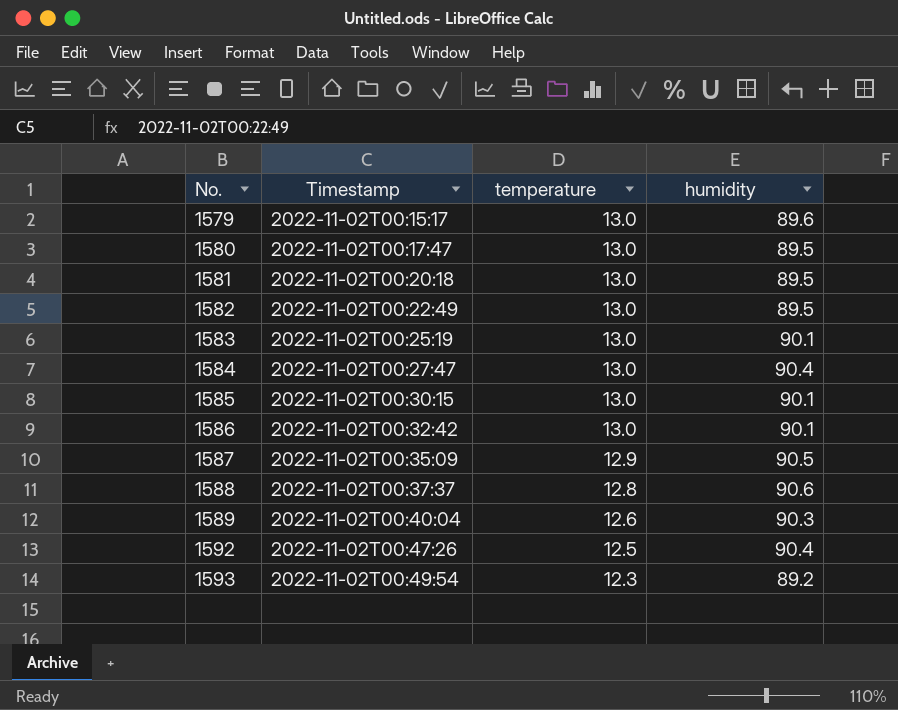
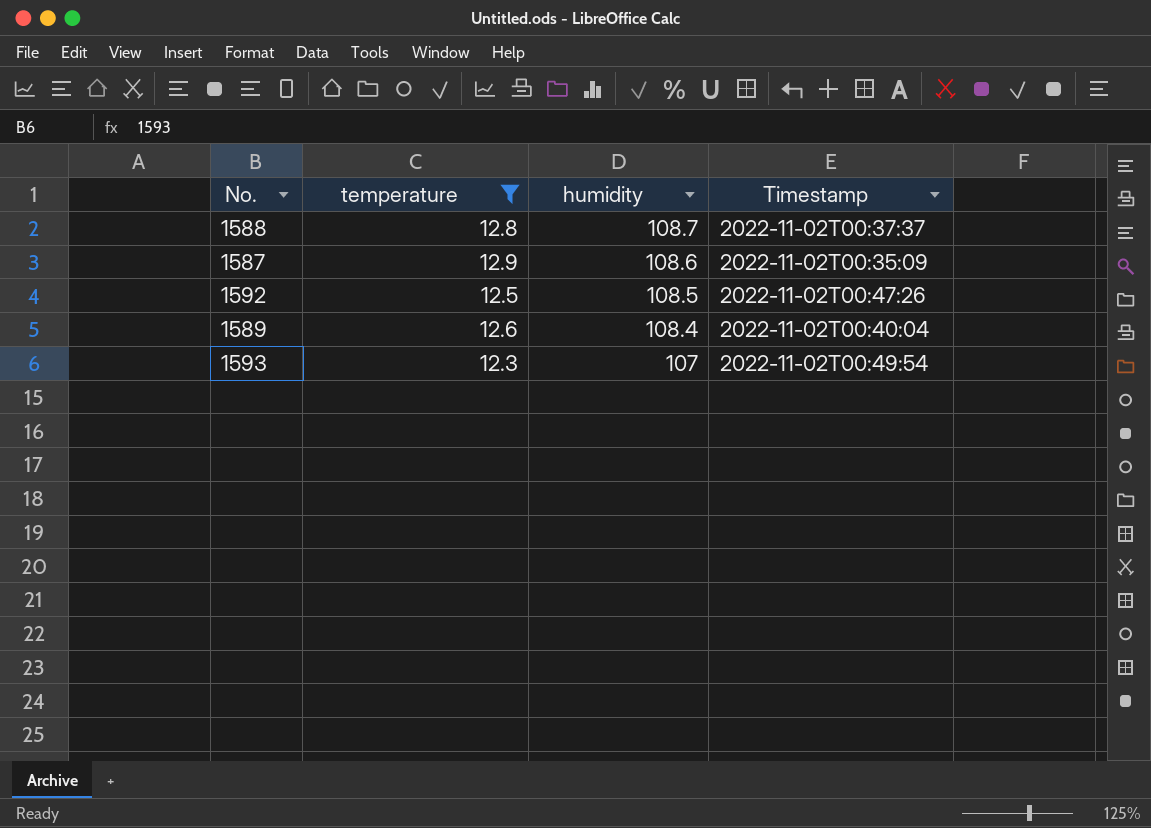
filter: none -> temperature != 13.0
row order: No. ascending -> humidity descending
column Timestamp | position: 2 -> 4
1588 | humidity: 90.6 -> 108.7
1587 | humidity: 90.5 -> 108.6
1592 | humidity: 90.4 -> 108.5
1589 | humidity: 90.3 -> 108.4
1593 | humidity: 89.2 -> 107

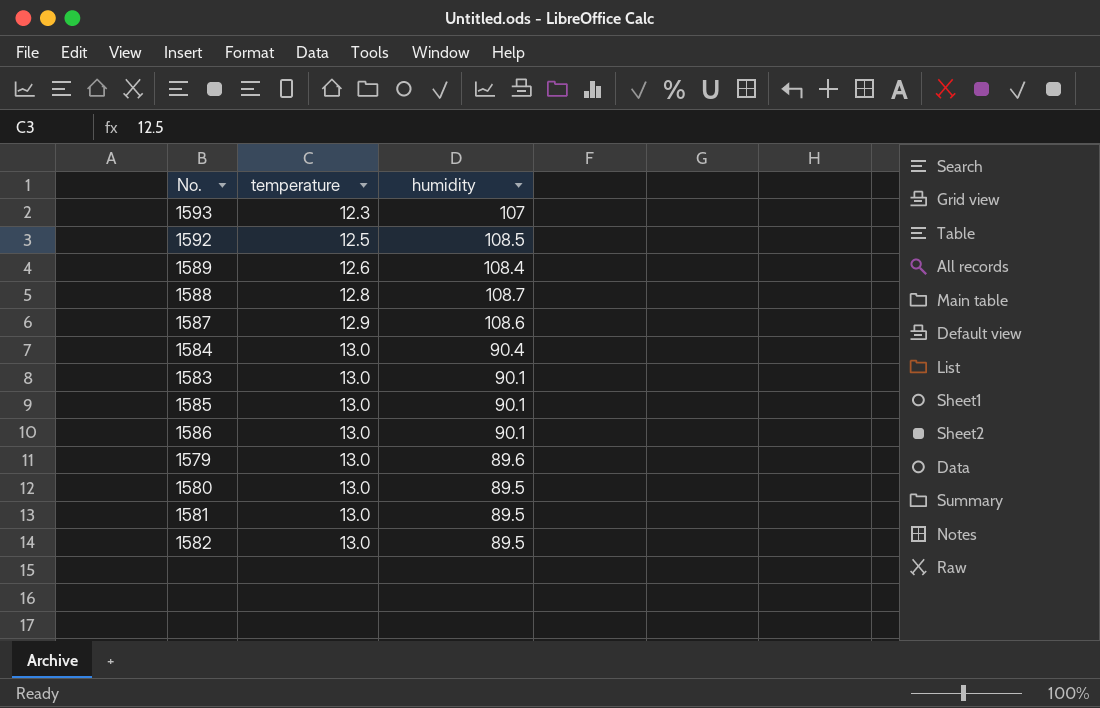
filter: temperature != 13.0 -> none
row order: humidity descending -> temperature ascending
column Timestamp | position: 4 -> none

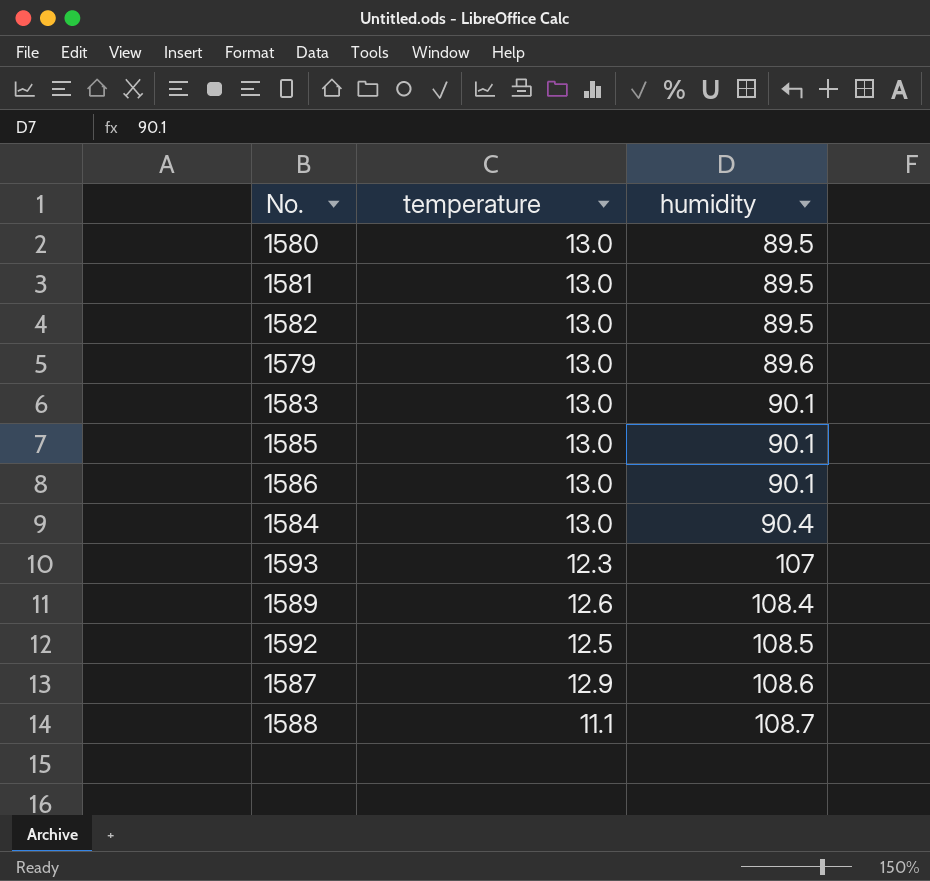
row order: temperature ascending -> humidity ascending
1588 | temperature: 12.8 -> 11.1

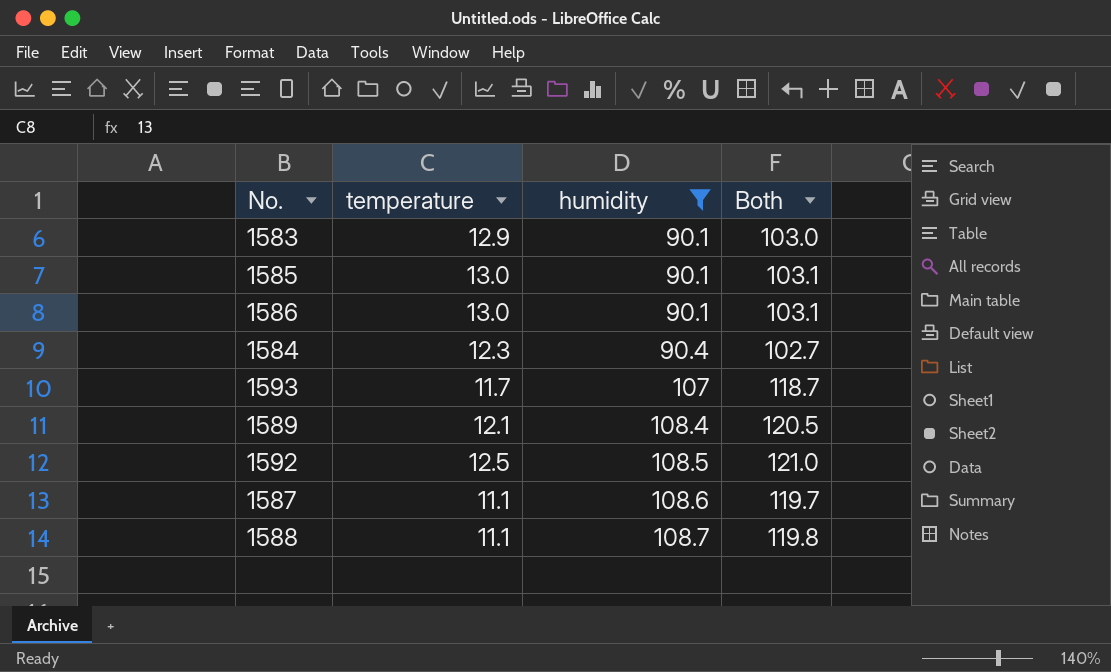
filter: none -> humidity >= 90.1
column Both | formula: none -> [temperature] + [humidity]
1583 | temperature: 13.0 -> 12.9
1584 | temperature: 13.0 -> 12.3
1593 | temperature: 12.3 -> 11.7
1589 | temperature: 12.6 -> 12.1
1587 | temperature: 12.9 -> 11.1

